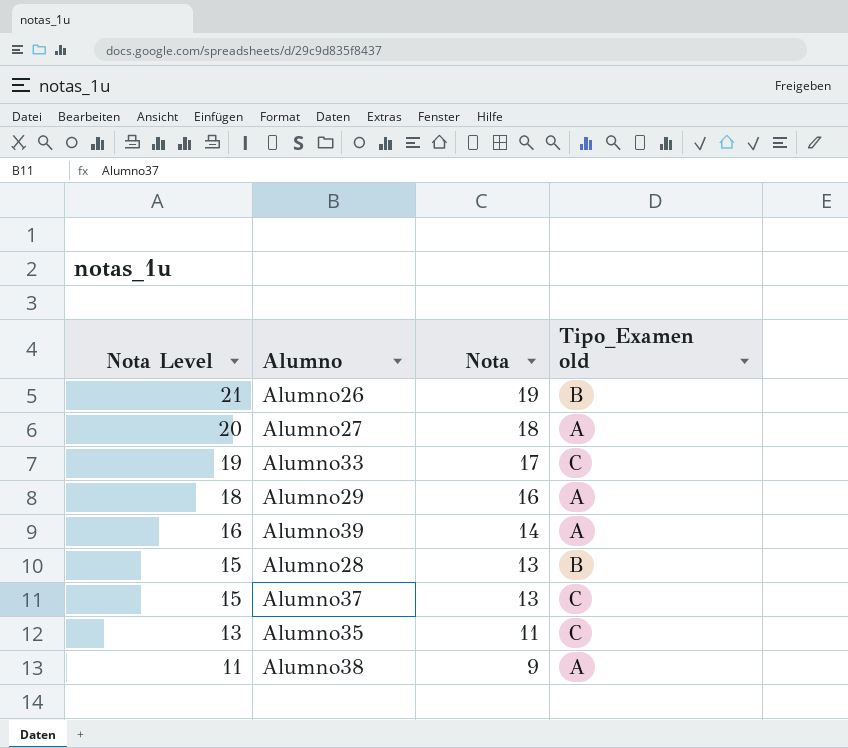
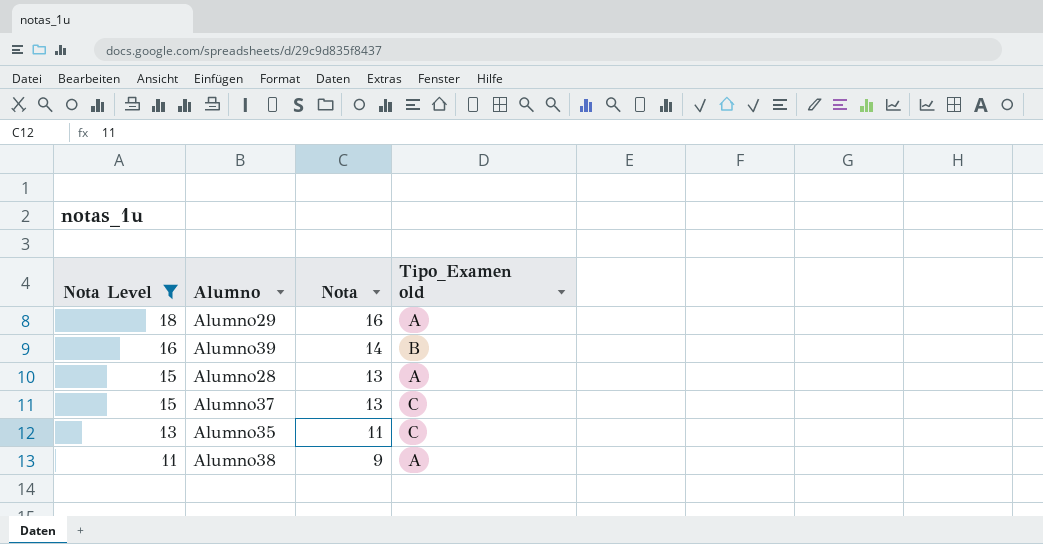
filter: none -> Nota Level <= 18
Alumno39 | Tipo_Examen old: A -> B
Alumno28 | Tipo_Examen old: B -> A

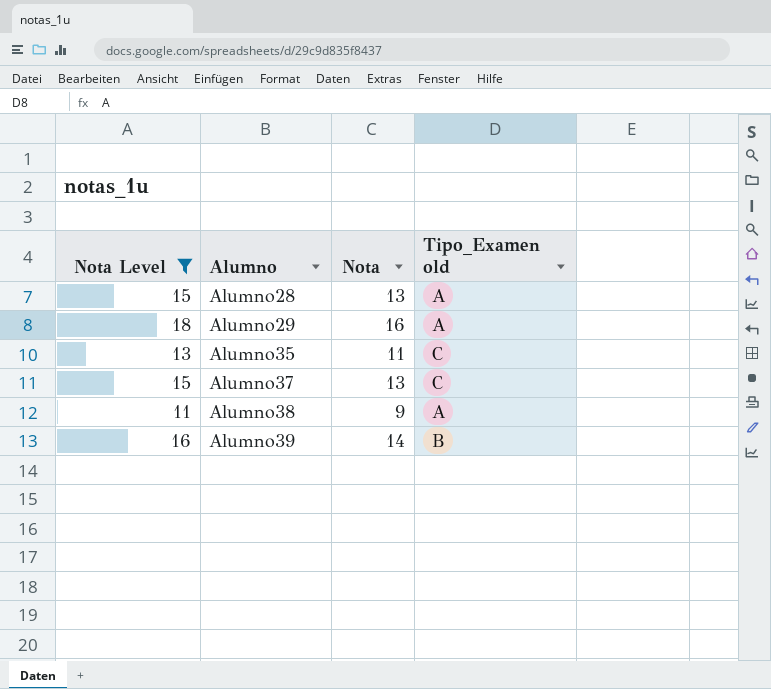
row order: Nota Level descending -> Alumno ascending

